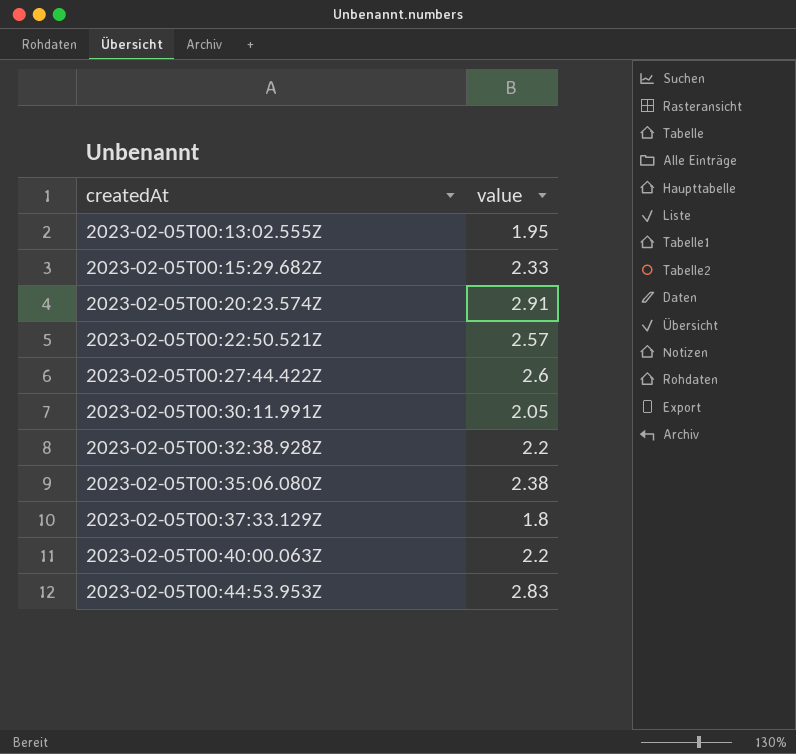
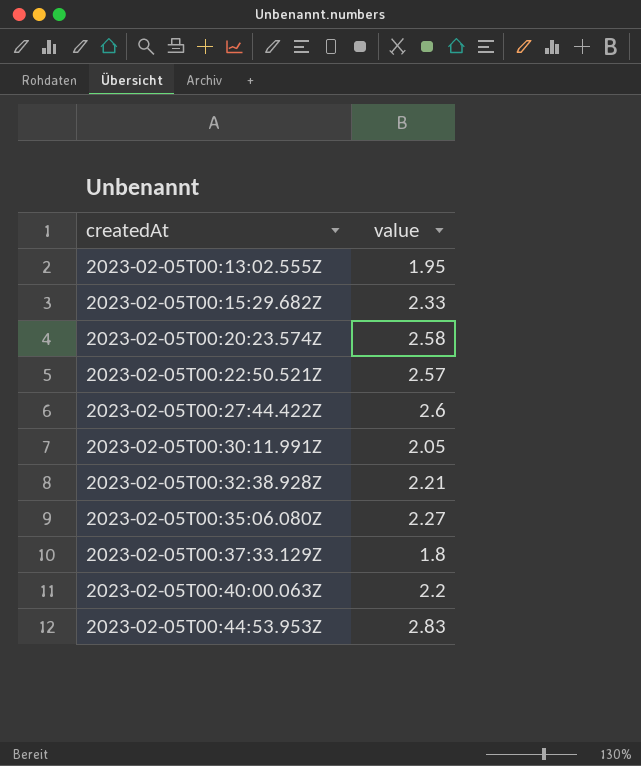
2023-02-05T00:20:23.574Z | value: 2.91 -> 2.58
2023-02-05T00:32:38.928Z | value: 2.2 -> 2.21
2023-02-05T00:35:06.080Z | value: 2.38 -> 2.27

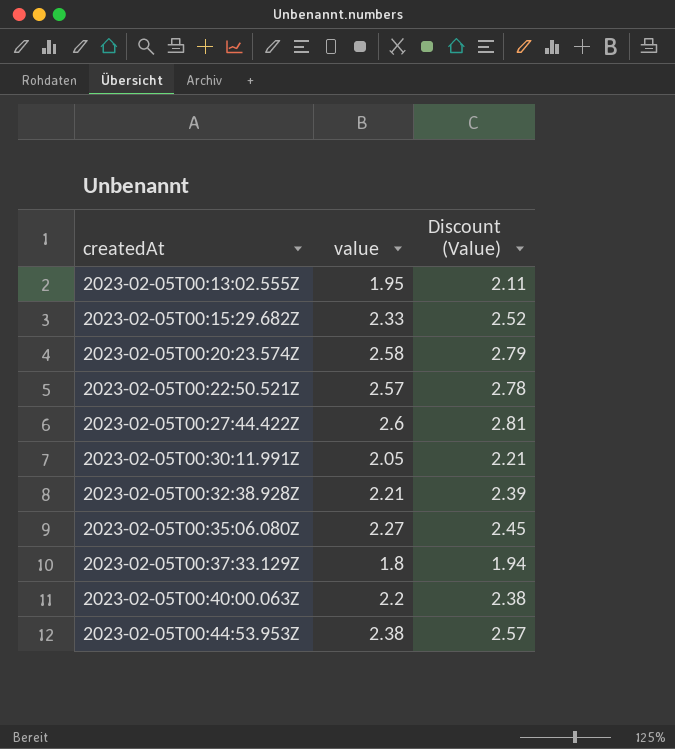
column Discount (Value) | formula: none -> [value] * 1.08
2023-02-05T00:44:53.953Z | value: 2.83 -> 2.38

